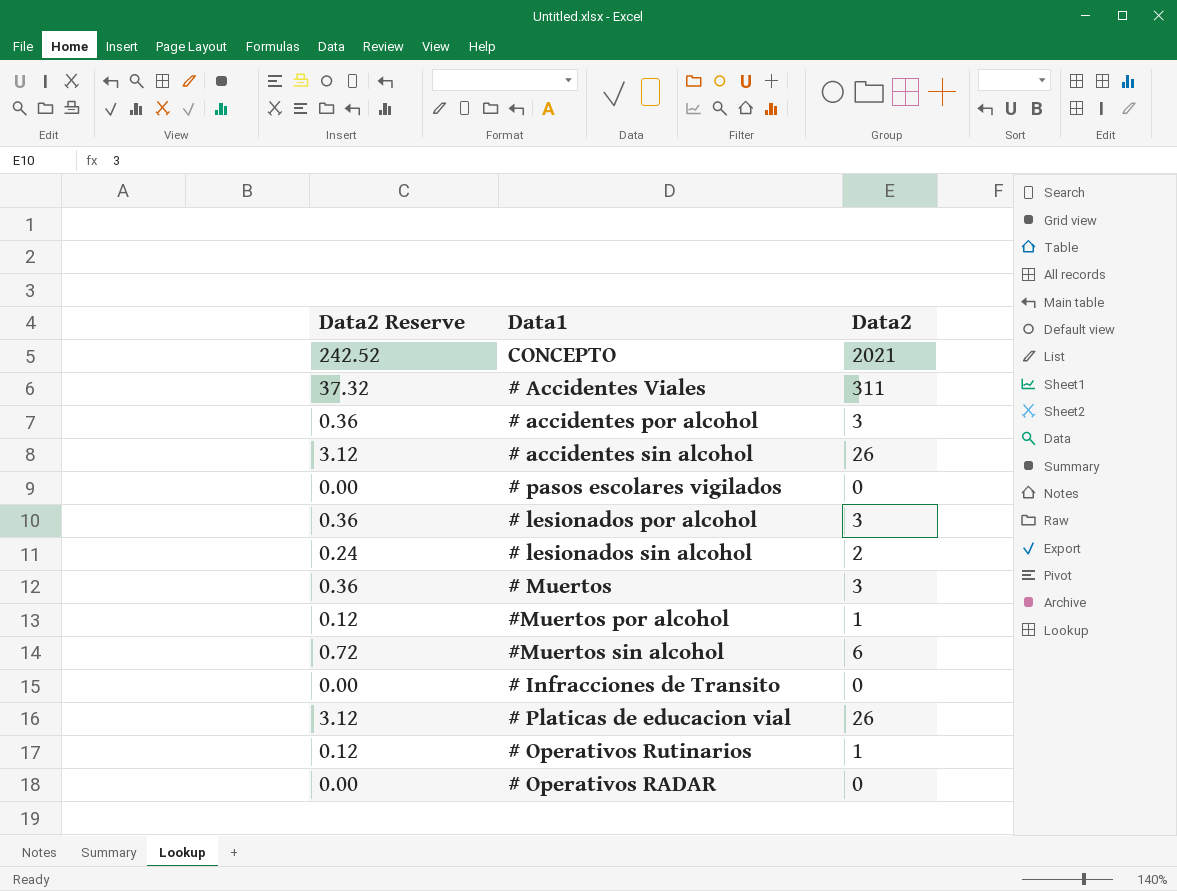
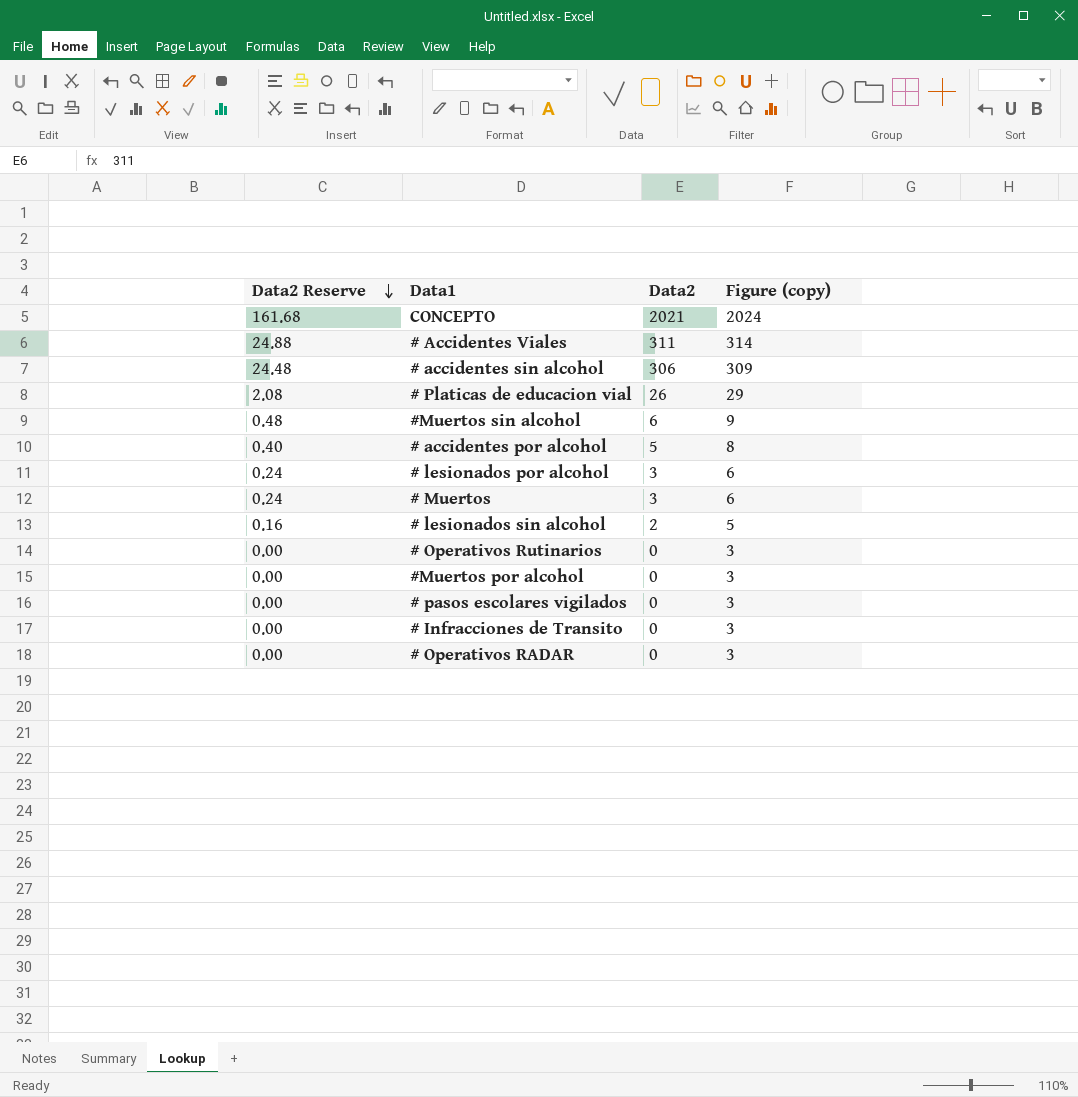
row order: none -> Data2 Reserve descending
column Data2 Reserve | formula: [Data2] * 0.12 -> [Data2] * 0.08
column Figure (copy) | formula: none -> [Data2] + 3
# accidentes sin alcohol | Data2: 26 -> 306
# accidentes por alcohol | Data2: 3 -> 5
# Operativos Rutinarios | Data2: 1 -> 0
#Muertos por alcohol | Data2: 1 -> 0

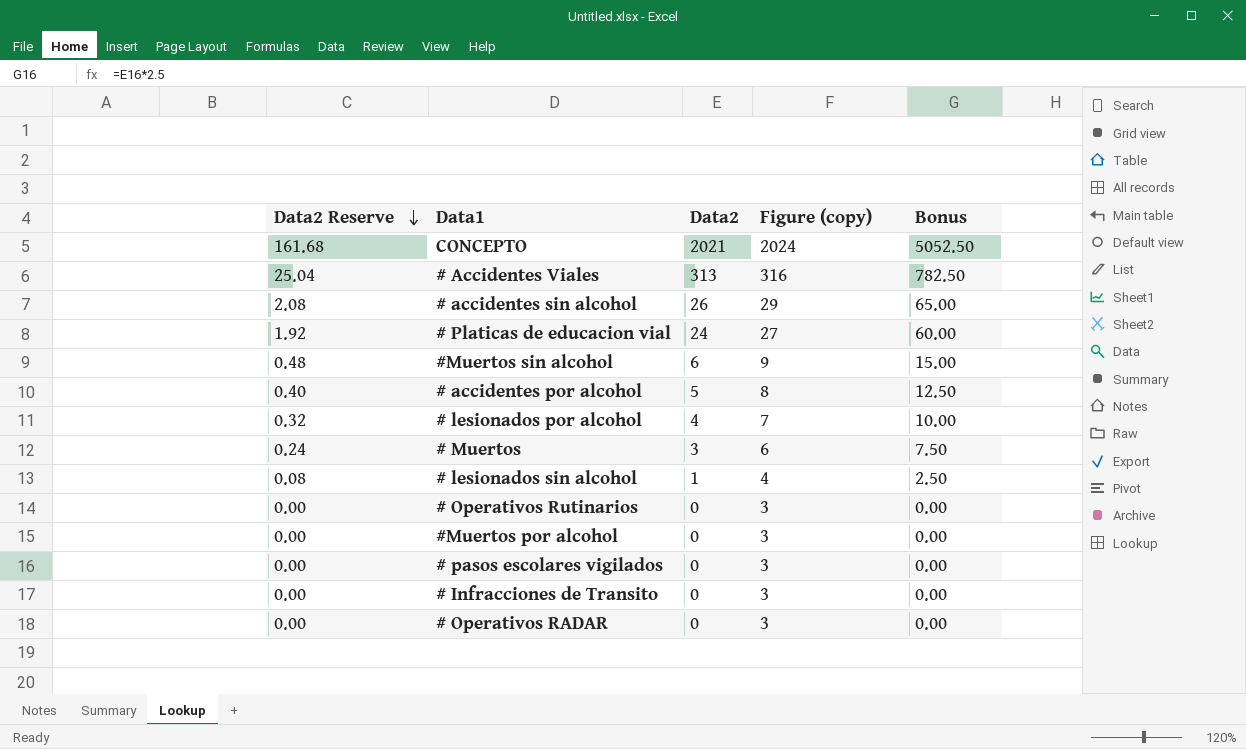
column Bonus | formula: none -> [Data2] * 2.5
# Accidentes Viales | Data2 Reserve: 24.88 -> 25.04
# Accidentes Viales | Data2: 311 -> 313
# Accidentes Viales | Figure (copy): 314 -> 316
# accidentes sin alcohol | Data2 Reserve: 24.48 -> 2.08
# accidentes sin alcohol | Data2: 306 -> 26
# accidentes sin alcohol | Figure (copy): 309 -> 29
# Platicas de educacion vial | Data2 Reserve: 2.08 -> 1.92
# Platicas de educacion vial | Data2: 26 -> 24
# Platicas de educacion vial | Figure (copy): 29 -> 27
# lesionados por alcohol | Data2 Reserve: 0.24 -> 0.32
# lesionados por alcohol | Data2: 3 -> 4
# lesionados por alcohol | Figure (copy): 6 -> 7
# lesionados sin alcohol | Data2 Reserve: 0.16 -> 0.08
# lesionados sin alcohol | Data2: 2 -> 1
# lesionados sin alcohol | Figure (copy): 5 -> 4

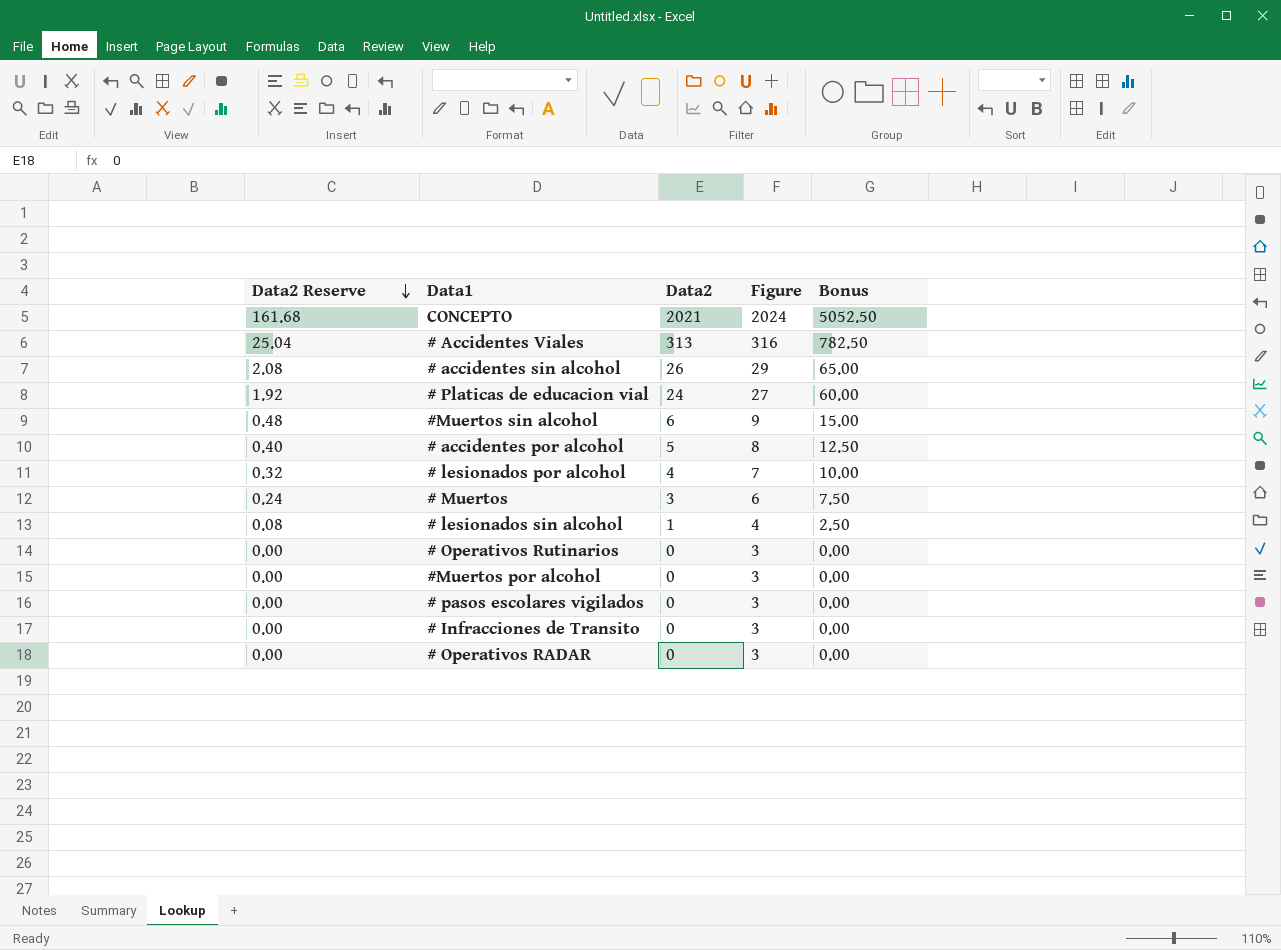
column name: Figure (copy) -> Figure

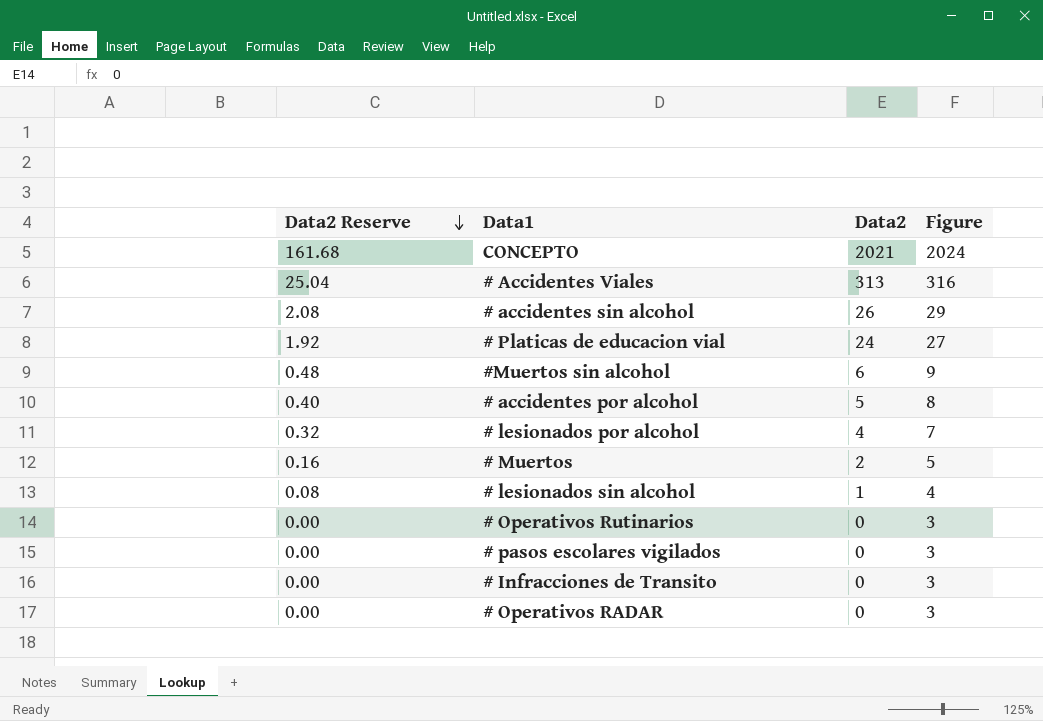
column Bonus | formula: [Data2] * 2.5 -> none
row #Muertos por alcohol: 0.00 | 0 | 3 | 0.00 -> none
# Muertos | Data2 Reserve: 0.24 -> 0.16
# Muertos | Data2: 3 -> 2
# Muertos | Figure: 6 -> 5

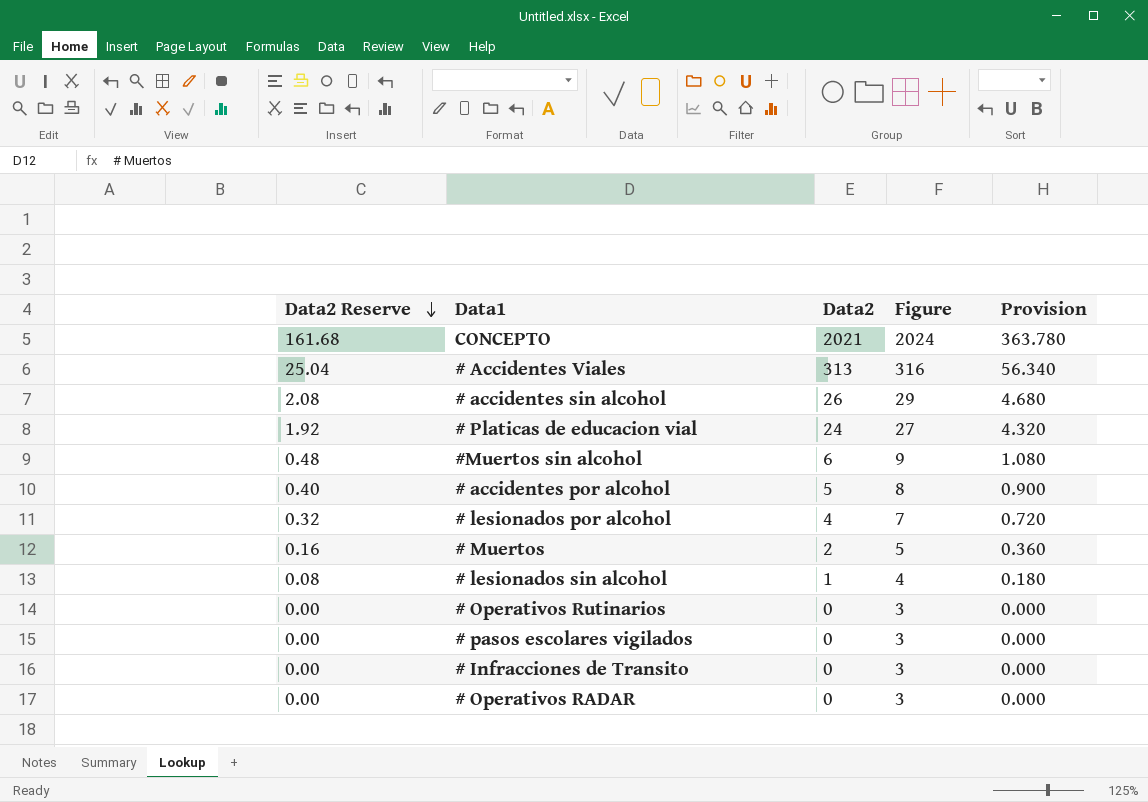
column Provision | formula: none -> [Data2] * 0.18

